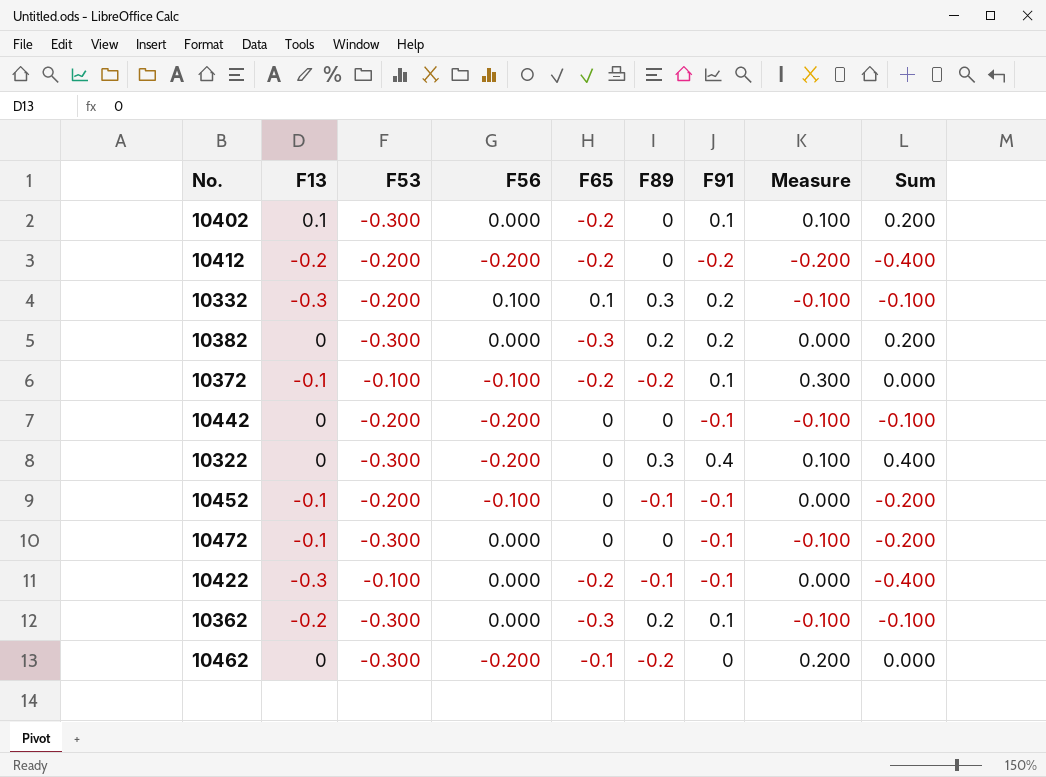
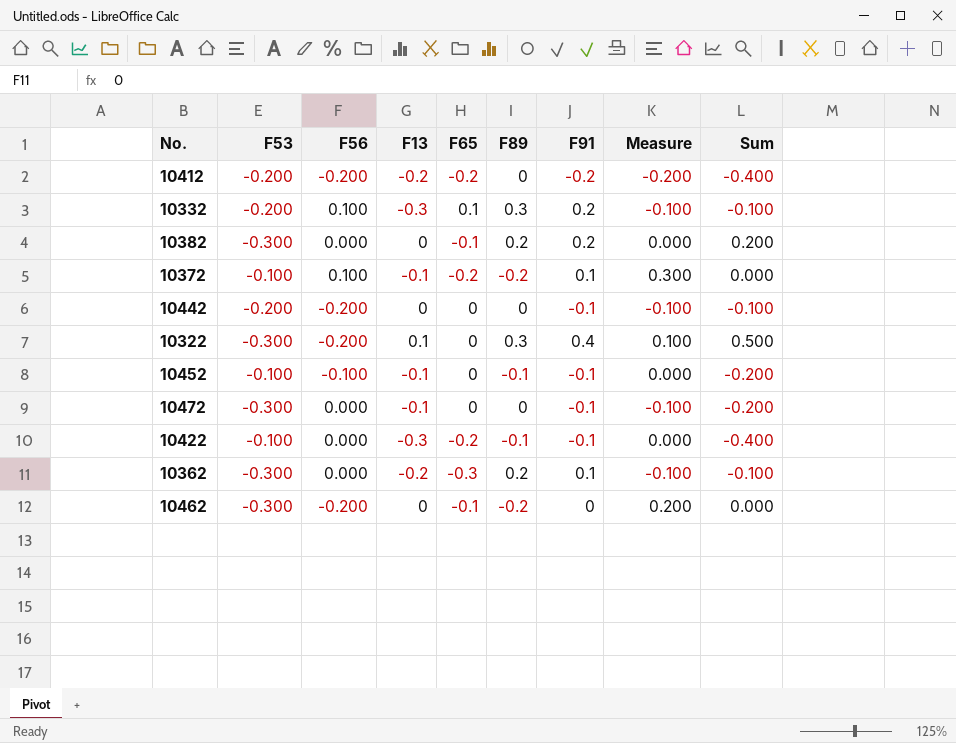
column F13 | position: 2 -> 4
row 10402: 0.1 | -0.300 | 0.000 | -0.2 | 0 | 0.1 | 0.100 | 0.200 -> none
10382 | F65: -0.3 -> -0.1
10372 | F56: -0.100 -> 0.100
10322 | F13: 0 -> 0.1
10322 | Sum: 0.400 -> 0.500
10452 | F53: -0.200 -> -0.100

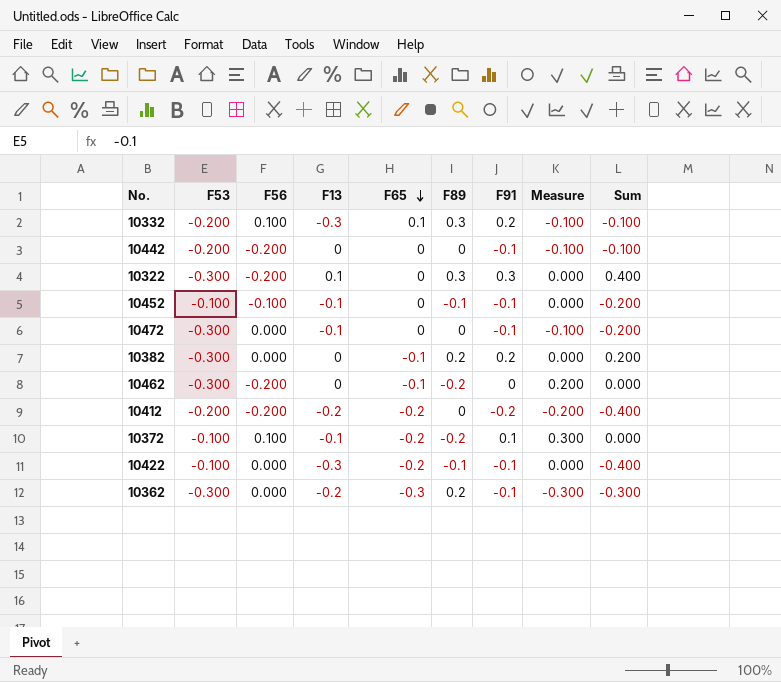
row order: none -> F65 descending
10322 | F91: 0.4 -> 0.3
10322 | Measure: 0.100 -> 0.000
10322 | Sum: 0.500 -> 0.400
10362 | F91: 0.1 -> -0.1
10362 | Measure: -0.100 -> -0.300
10362 | Sum: -0.100 -> -0.300

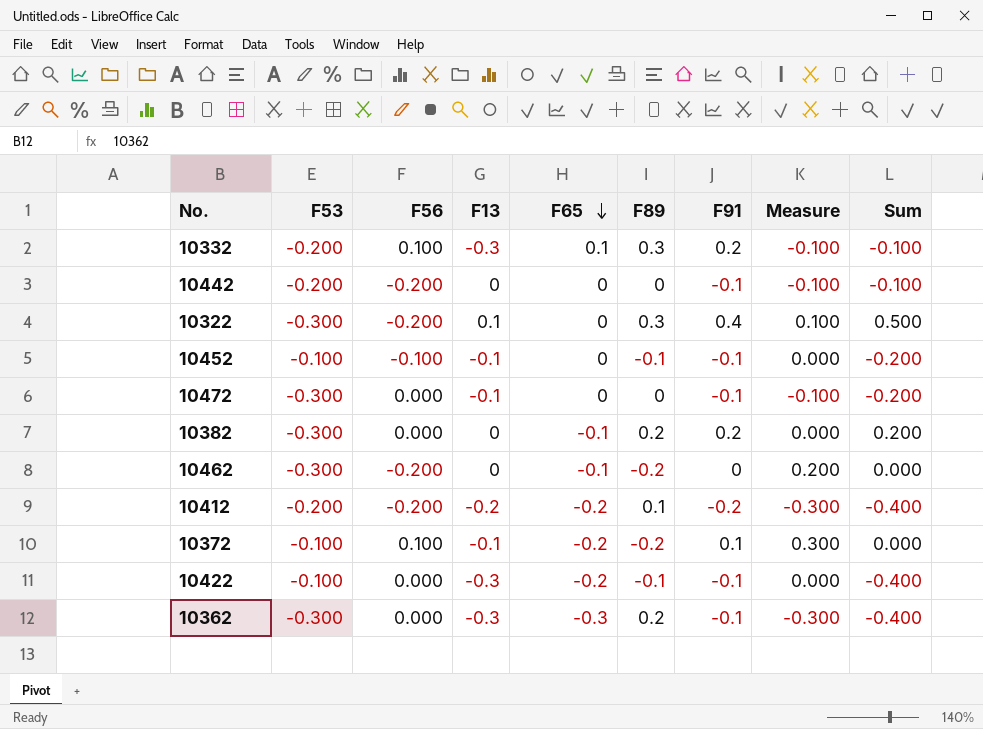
10322 | F91: 0.3 -> 0.4
10322 | Measure: 0.000 -> 0.100
10322 | Sum: 0.400 -> 0.500
10412 | F89: 0 -> 0.1
10412 | Measure: -0.200 -> -0.300
10362 | F13: -0.2 -> -0.3
10362 | Sum: -0.300 -> -0.400

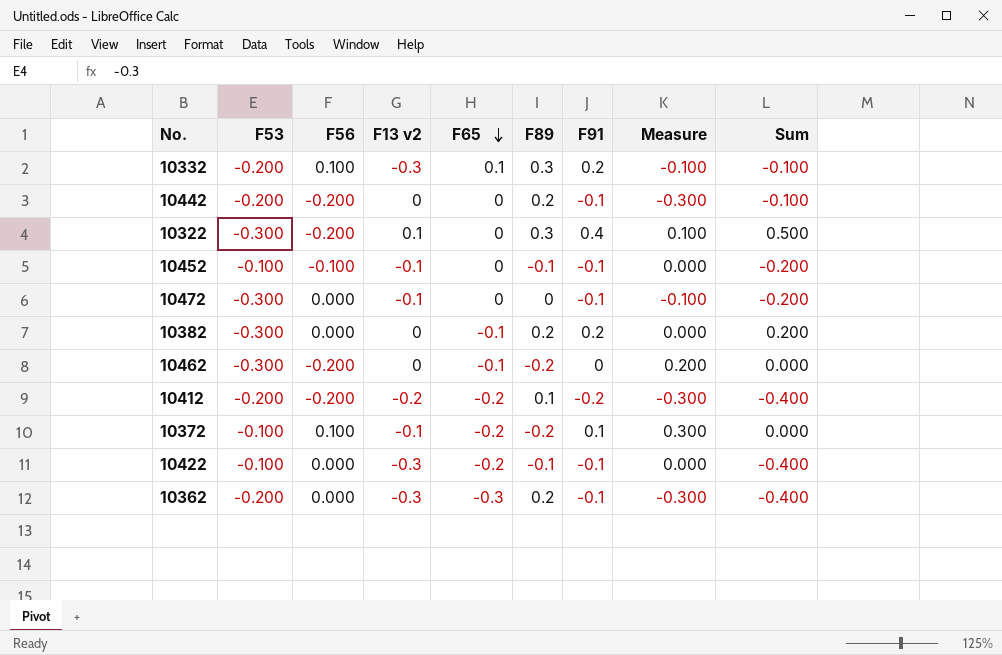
column name: F13 -> F13 v2
10442 | F89: 0 -> 0.2
10442 | Measure: -0.100 -> -0.300
10362 | F53: -0.300 -> -0.200

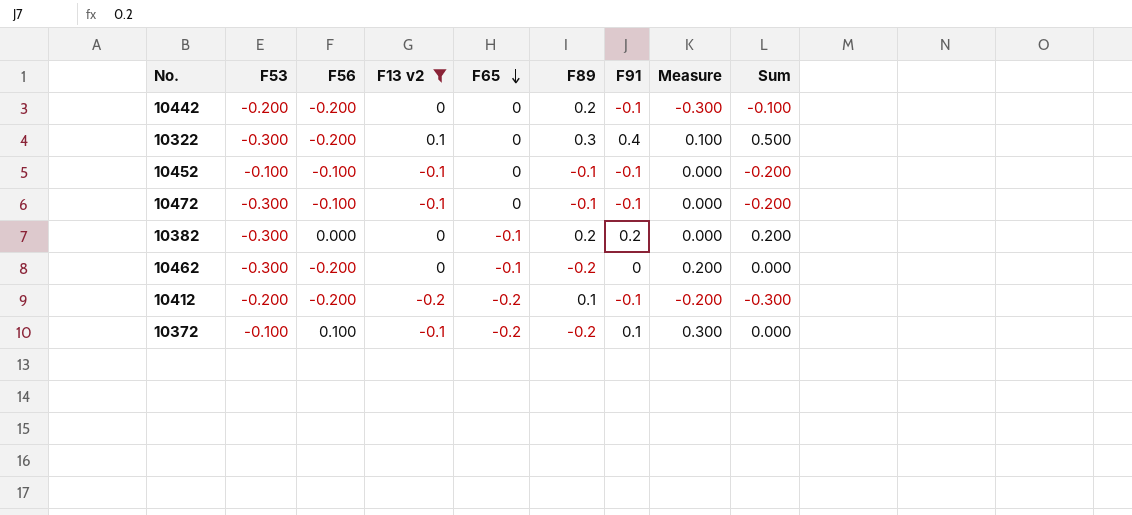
filter: none -> F13 v2 != -0.3
10472 | F56: 0.000 -> -0.100
10472 | F89: 0 -> -0.1
10472 | Measure: -0.100 -> 0.000
10412 | F91: -0.2 -> -0.1
10412 | Measure: -0.300 -> -0.200
10412 | Sum: -0.400 -> -0.300

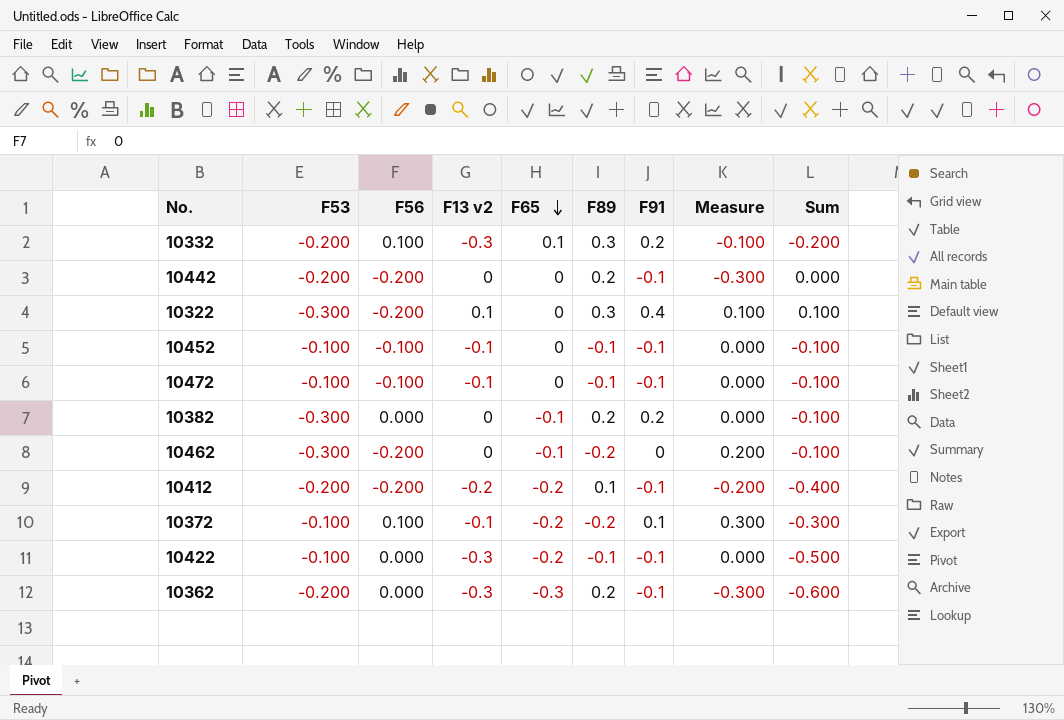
filter: F13 v2 != -0.3 -> none
column Sum | formula: [F13 v2] + [F91] -> [F13 v2] + [F65]
10472 | F53: -0.300 -> -0.100

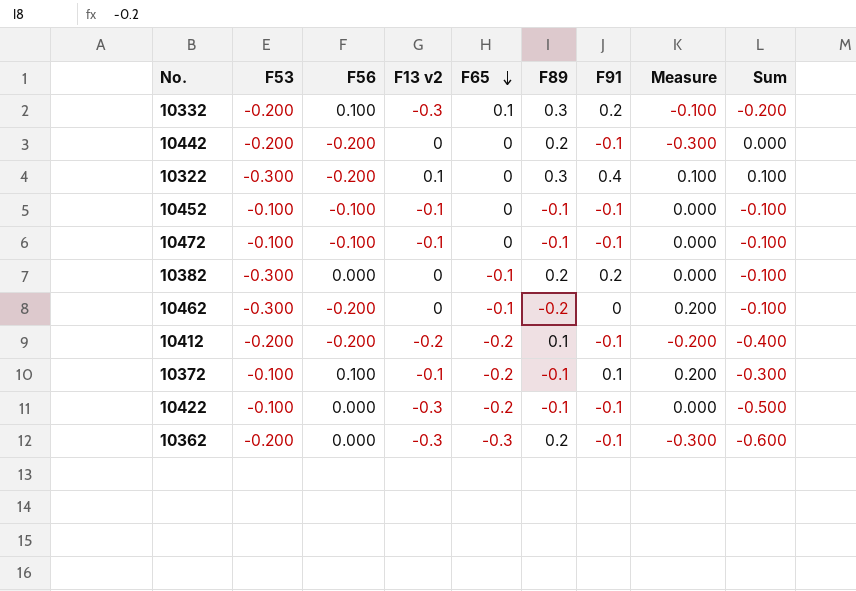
10372 | F89: -0.2 -> -0.1
10372 | Measure: 0.300 -> 0.200

